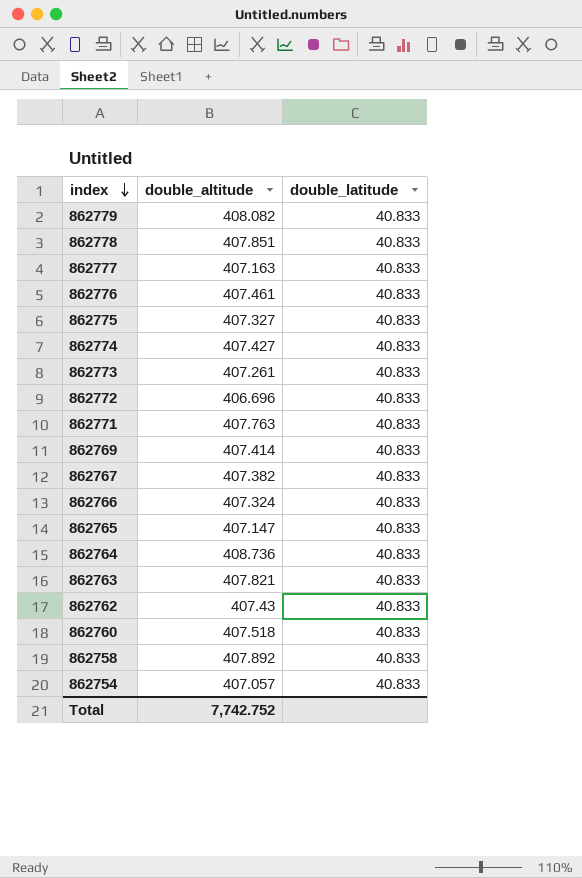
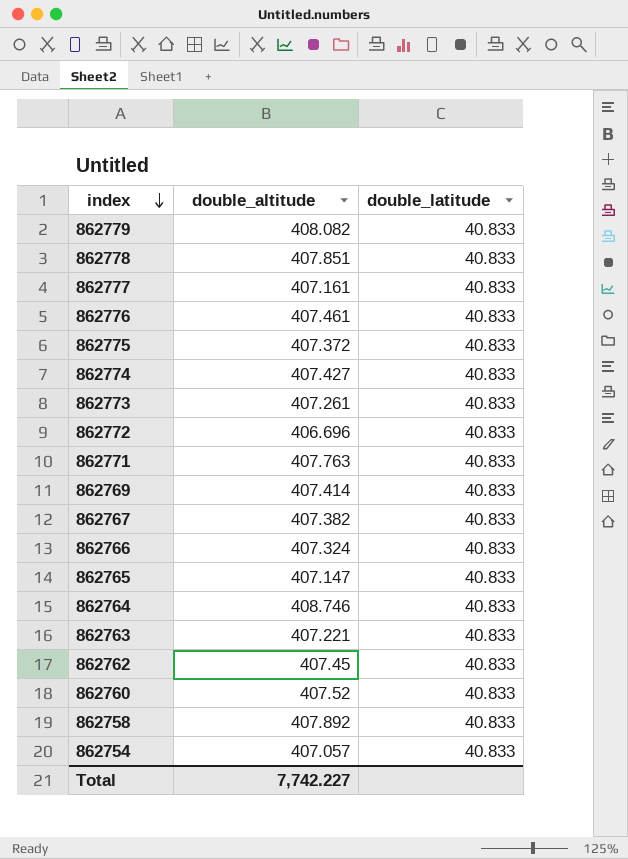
862777 | double_altitude: 407.163 -> 407.161
862775 | double_altitude: 407.327 -> 407.372
862764 | double_altitude: 408.736 -> 408.746
862763 | double_altitude: 407.821 -> 407.221
862762 | double_altitude: 407.43 -> 407.45
862760 | double_altitude: 407.518 -> 407.52
Total | double_altitude: 7,742.752 -> 7,742.227

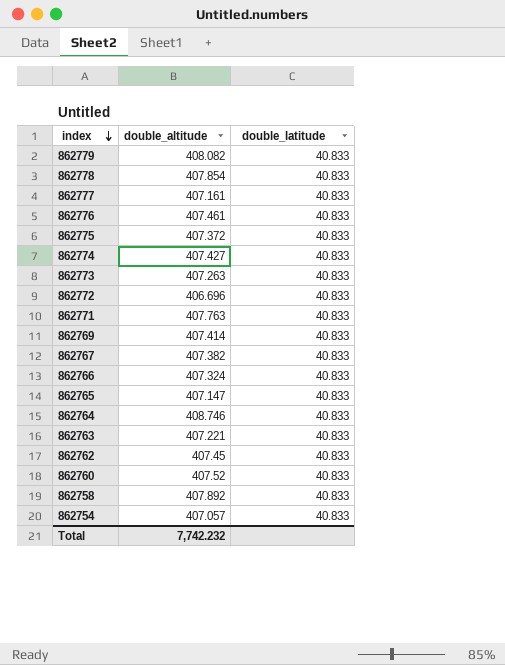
862778 | double_altitude: 407.851 -> 407.854
862773 | double_altitude: 407.261 -> 407.263
Total | double_altitude: 7,742.227 -> 7,742.232

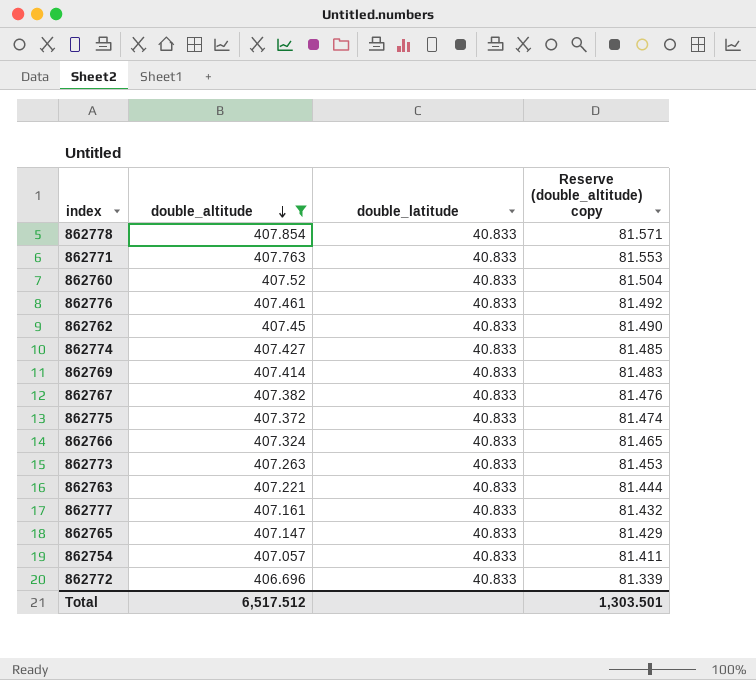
filter: none -> double_altitude <= 407.854
row order: index descending -> double_altitude descending
column Reserve (double_altitude) copy | formula: none -> [double_altitude] * 0.2
Total | double_altitude: 7,742.232 -> 6,517.512

